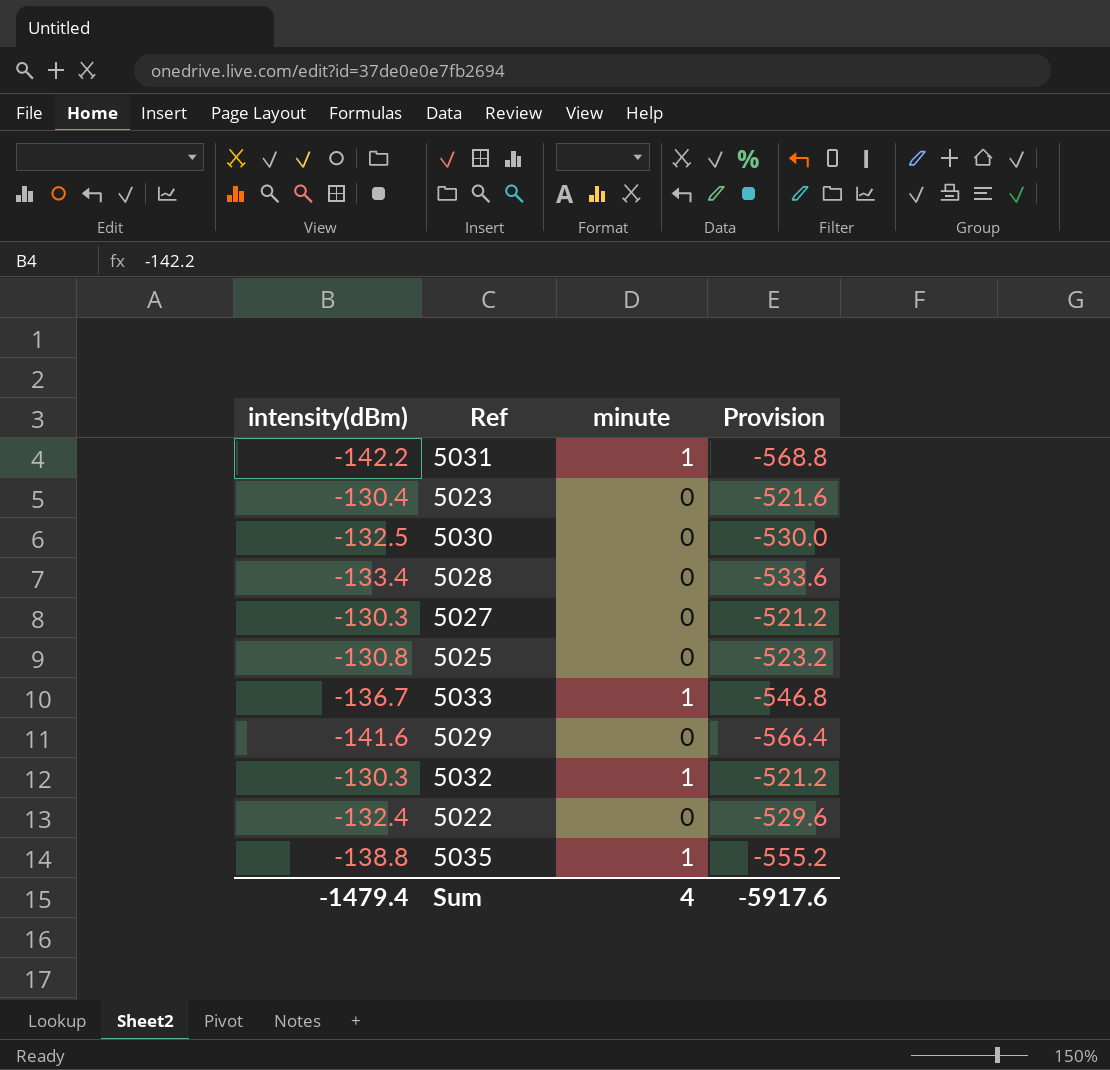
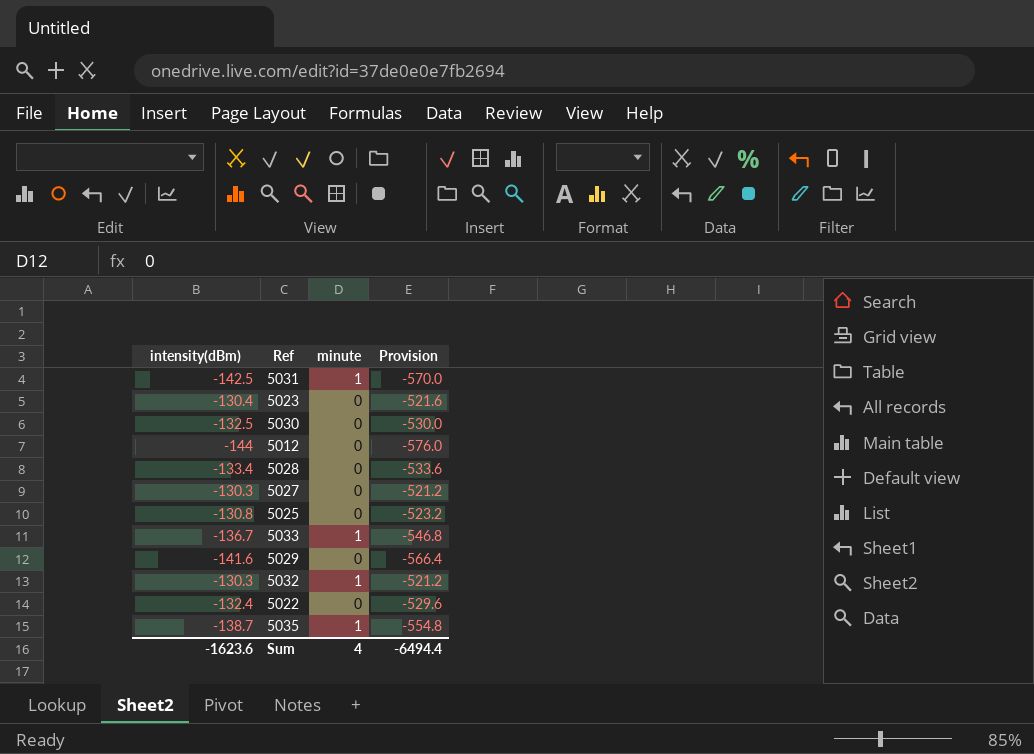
5031 | intensity(dBm): -142.2 -> -142.5
5031 | Provision: -568.8 -> -570.0
row 5012: none -> -144 | 0 | -576.0
5035 | intensity(dBm): -138.8 -> -138.7
5035 | Provision: -555.2 -> -554.8
Sum | intensity(dBm): -1479.4 -> -1623.6
Sum | Provision: -5917.6 -> -6494.4

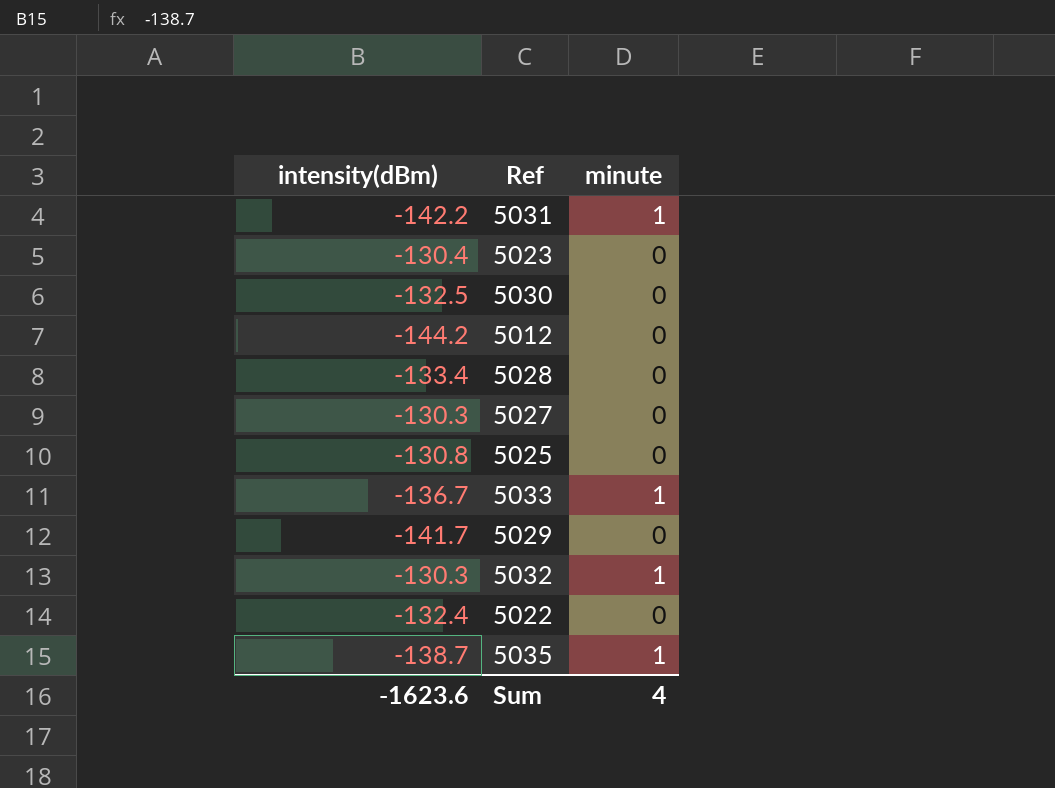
column Provision | formula: [intensity(dBm)] * 4 -> none
5031 | intensity(dBm): -142.5 -> -142.2
5012 | intensity(dBm): -144 -> -144.2
5029 | intensity(dBm): -141.6 -> -141.7

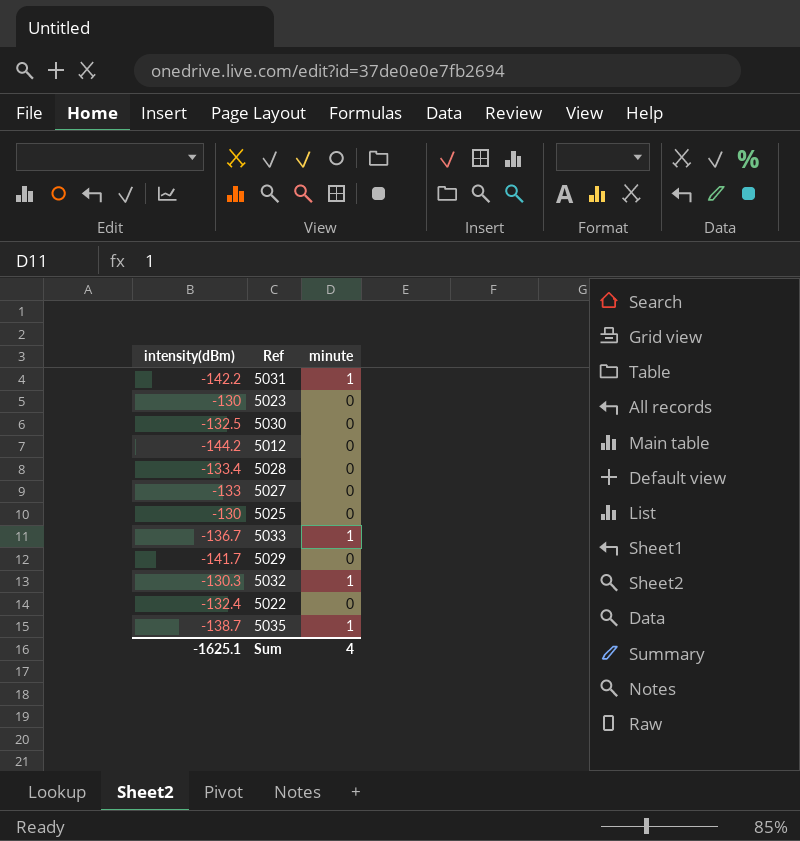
5023 | intensity(dBm): -130.4 -> -130
5027 | intensity(dBm): -130.3 -> -133
5025 | intensity(dBm): -130.8 -> -130
Sum | intensity(dBm): -1623.6 -> -1625.1

